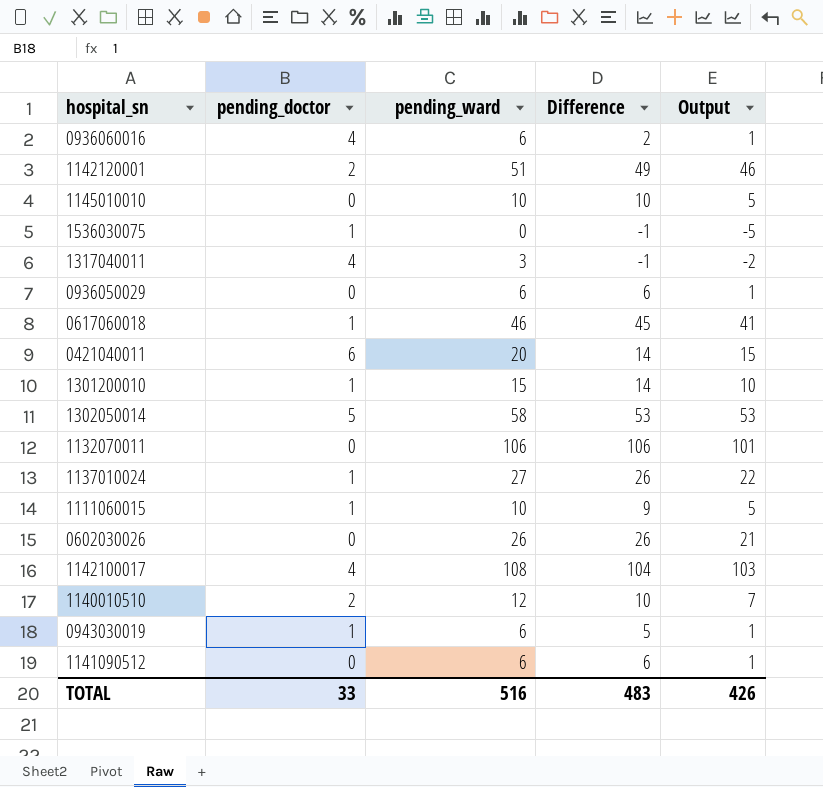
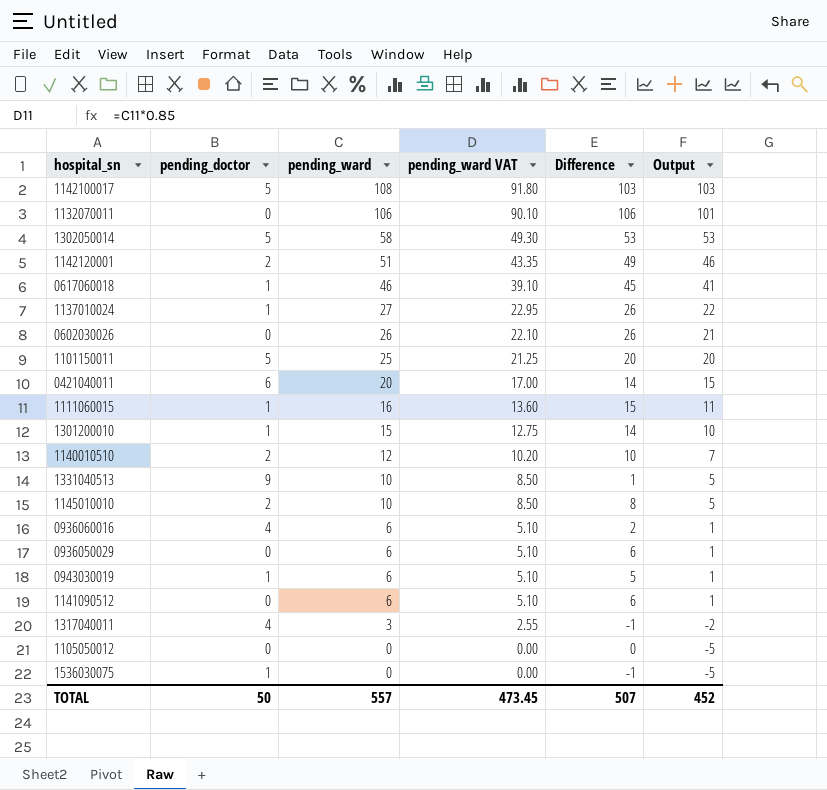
row order: none -> pending_ward descending
column pending_ward VAT | formula: none -> [pending_ward] * 0.85
1142100017 | pending_doctor: 4 -> 5
1142100017 | Difference: 104 -> 103
row 1101150011: none -> 5 | 25 | 21.25 | 20 | 20
1111060015 | pending_ward: 10 -> 16
1111060015 | Difference: 9 -> 15
1111060015 | Output: 5 -> 11
row 1331040513: none -> 9 | 10 | 8.50 | 1 | 5
1145010010 | pending_doctor: 0 -> 2
1145010010 | Difference: 10 -> 8
row 1105050012: none -> 0 | 0 | 0.00 | 0 | -5
TOTAL | pending_doctor: 33 -> 50
TOTAL | pending_ward: 516 -> 557
TOTAL | Difference: 483 -> 507
TOTAL | Output: 426 -> 452

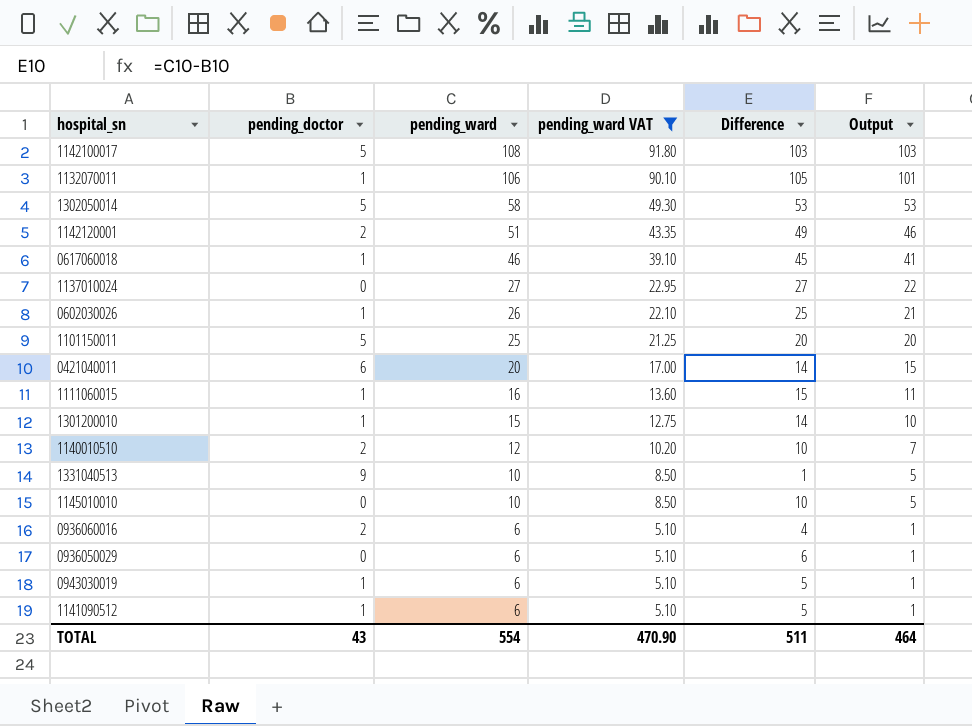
filter: none -> pending_ward VAT >= 5.10
1132070011 | pending_doctor: 0 -> 1
1132070011 | Difference: 106 -> 105
1137010024 | pending_doctor: 1 -> 0
1137010024 | Difference: 26 -> 27
0602030026 | pending_doctor: 0 -> 1
0602030026 | Difference: 26 -> 25
1145010010 | pending_doctor: 2 -> 0
1145010010 | Difference: 8 -> 10
0936060016 | pending_doctor: 4 -> 2
0936060016 | Difference: 2 -> 4
1141090512 | pending_doctor: 0 -> 1
1141090512 | Difference: 6 -> 5
TOTAL | pending_doctor: 50 -> 43
TOTAL | pending_ward: 557 -> 554
TOTAL | pending_ward VAT: 473.45 -> 470.90
TOTAL | Difference: 507 -> 511
TOTAL | Output: 452 -> 464

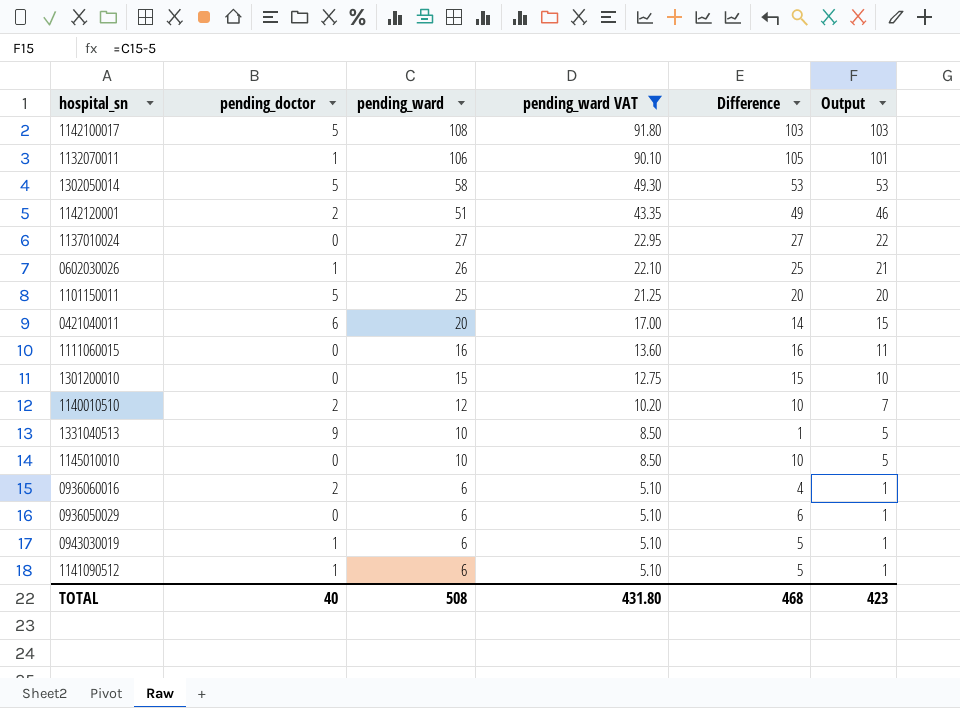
row 0617060018: 1 | 46 | 39.10 | 45 | 41 -> none
1111060015 | pending_doctor: 1 -> 0
1111060015 | Difference: 15 -> 16
1301200010 | pending_doctor: 1 -> 0
1301200010 | Difference: 14 -> 15
TOTAL | pending_doctor: 43 -> 40
TOTAL | pending_ward: 554 -> 508
TOTAL | pending_ward VAT: 470.90 -> 431.80
TOTAL | Difference: 511 -> 468
TOTAL | Output: 464 -> 423

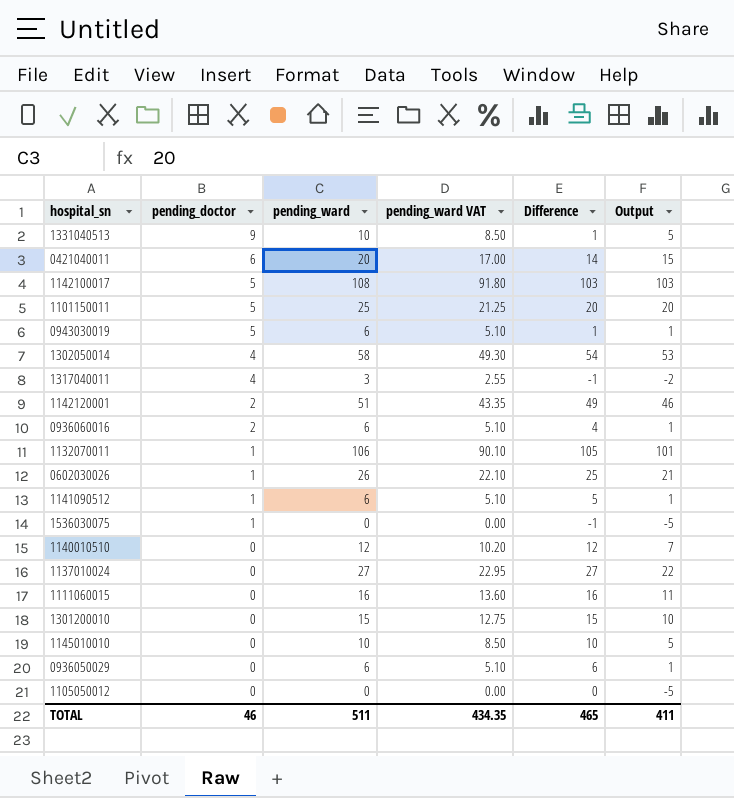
filter: pending_ward VAT >= 5.10 -> none
row order: pending_ward descending -> pending_doctor descending
0943030019 | pending_doctor: 1 -> 5
0943030019 | Difference: 5 -> 1
1302050014 | pending_doctor: 5 -> 4
1302050014 | Difference: 53 -> 54
1140010510 | pending_doctor: 2 -> 0
1140010510 | Difference: 10 -> 12
TOTAL | pending_doctor: 40 -> 46
TOTAL | pending_ward: 508 -> 511
TOTAL | pending_ward VAT: 431.80 -> 434.35
TOTAL | Difference: 468 -> 465
TOTAL | Output: 423 -> 411

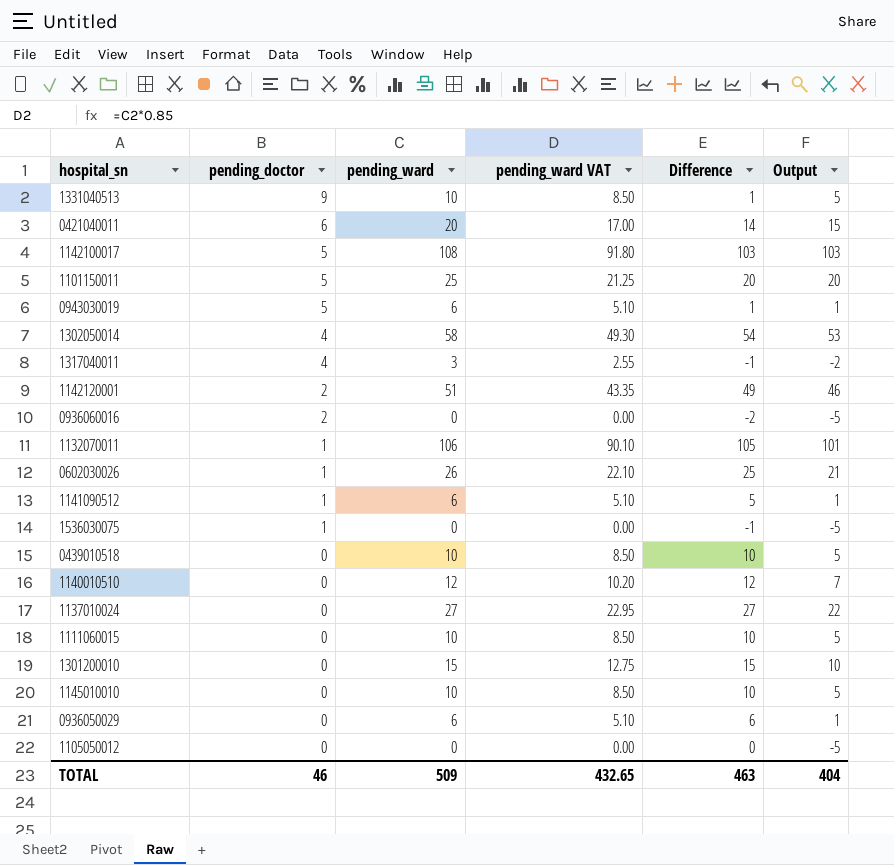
0936060016 | pending_ward: 6 -> 0
0936060016 | pending_ward VAT: 5.10 -> 0.00
0936060016 | Difference: 4 -> -2
0936060016 | Output: 1 -> -5
row 0439010518: none -> 0 | 10 | 8.50 | 10 | 5
1111060015 | pending_ward: 16 -> 10
1111060015 | pending_ward VAT: 13.60 -> 8.50
1111060015 | Difference: 16 -> 10
1111060015 | Output: 11 -> 5
TOTAL | pending_ward: 511 -> 509
TOTAL | pending_ward VAT: 434.35 -> 432.65
TOTAL | Difference: 465 -> 463
TOTAL | Output: 411 -> 404

